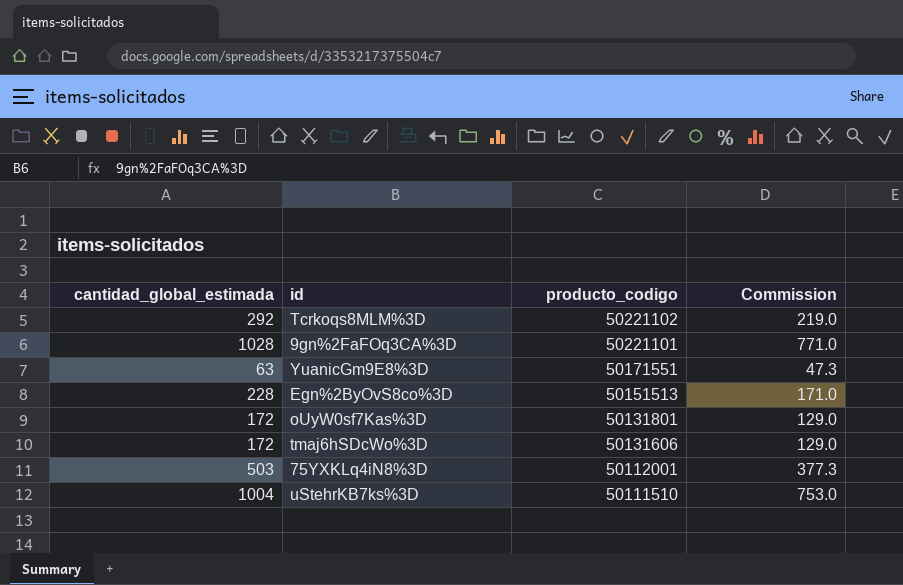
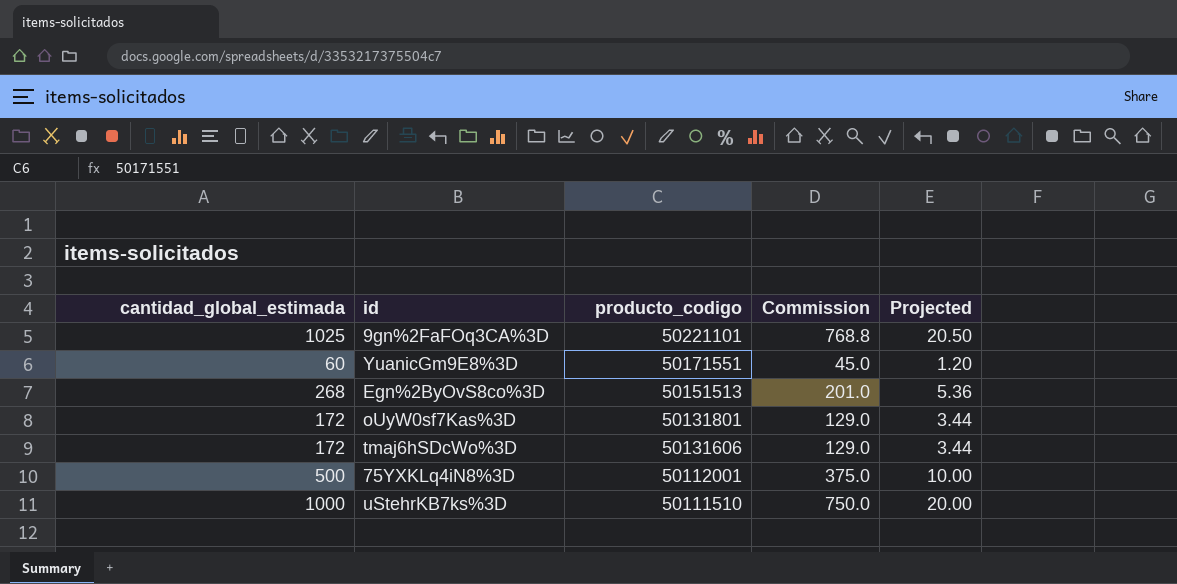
column Projected | formula: none -> [cantidad_global_estimada] * 0.02
row Tcrkoqs8MLM%3D: 292 | 50221102 | 219.0 -> none
9gn%2FaFOq3CA%3D | cantidad_global_estimada: 1028 -> 1025
9gn%2FaFOq3CA%3D | Commission: 771.0 -> 768.8
YuanicGm9E8%3D | cantidad_global_estimada: 63 -> 60
YuanicGm9E8%3D | Commission: 47.3 -> 45.0
Egn%2ByOvS8co%3D | cantidad_global_estimada: 228 -> 268
Egn%2ByOvS8co%3D | Commission: 171.0 -> 201.0
75YXKLq4iN8%3D | cantidad_global_estimada: 503 -> 500
75YXKLq4iN8%3D | Commission: 377.3 -> 375.0
uStehrKB7ks%3D | cantidad_global_estimada: 1004 -> 1000
uStehrKB7ks%3D | Commission: 753.0 -> 750.0

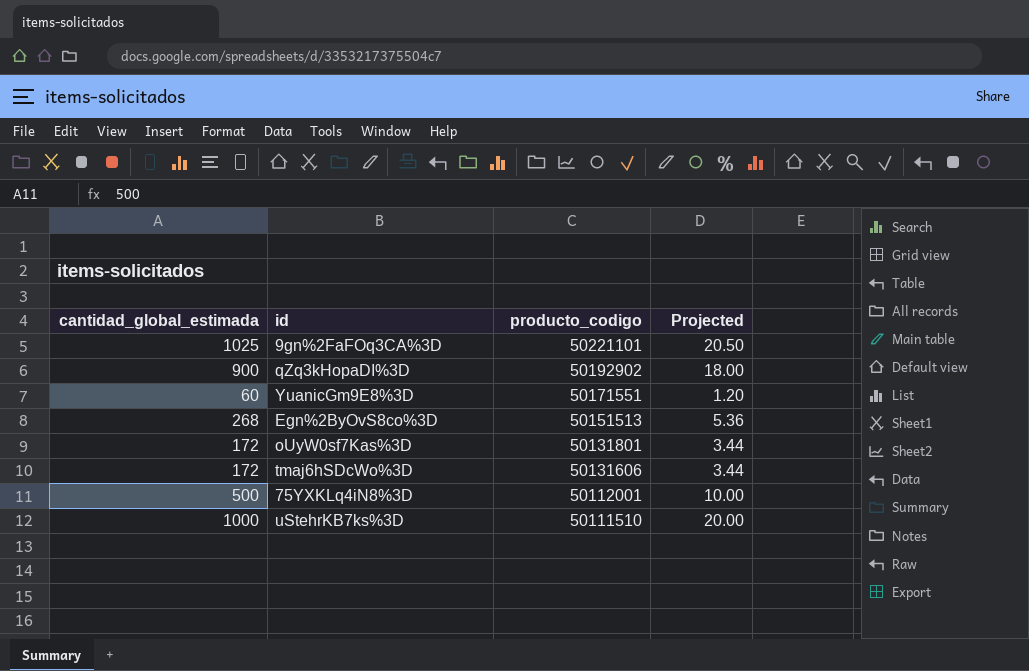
column Commission | formula: [cantidad_global_estimada] * 0.75 -> none
row qZq3kHopaDI%3D: none -> 900 | 50192902 | 18.00

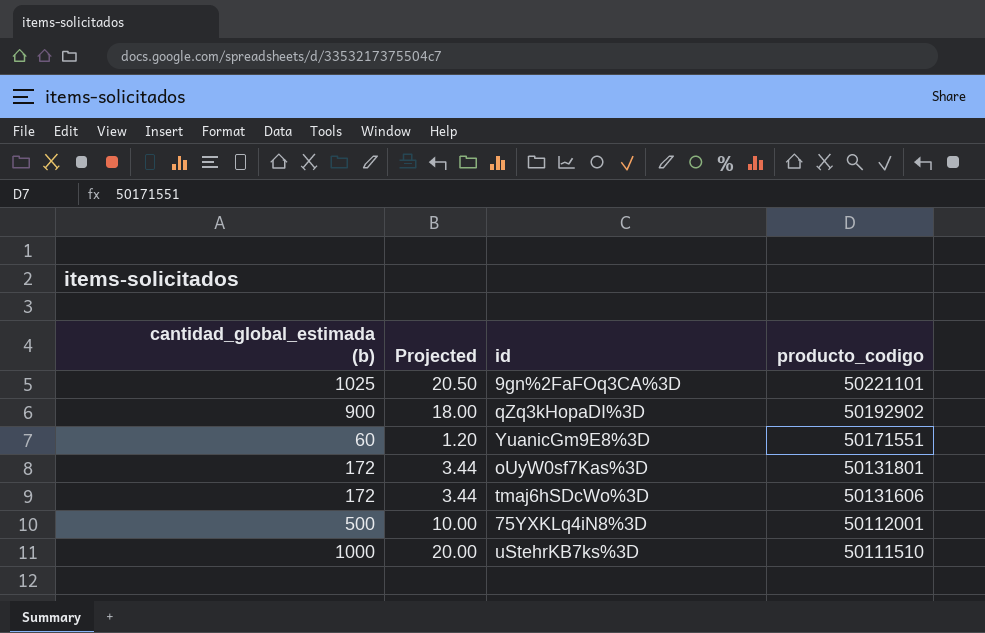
column name: cantidad_global_estimada -> cantidad_global_estimada (b)
column Projected | position: 4 -> 2
row Egn%2ByOvS8co%3D: 268 | 50151513 | 5.36 -> none

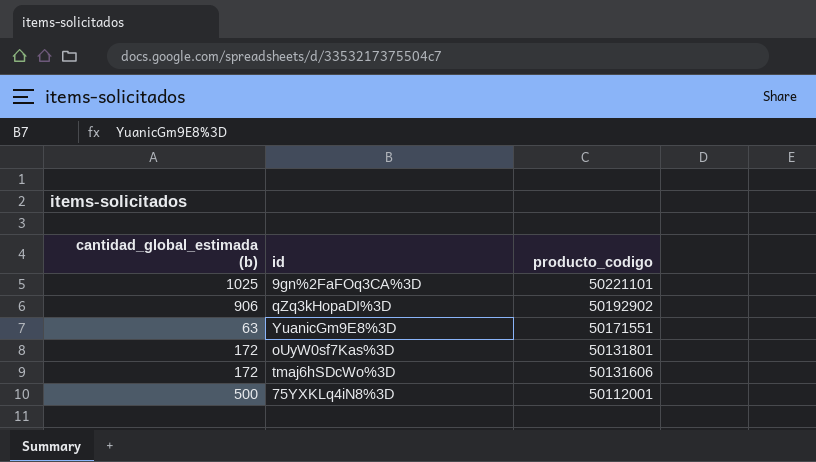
column Projected | formula: [cantidad_global_estimada (b)] * 0.02 -> none
row uStehrKB7ks%3D: 1000 | 20.00 | 50111510 -> none
qZq3kHopaDI%3D | cantidad_global_estimada (b): 900 -> 906
YuanicGm9E8%3D | cantidad_global_estimada (b): 60 -> 63

